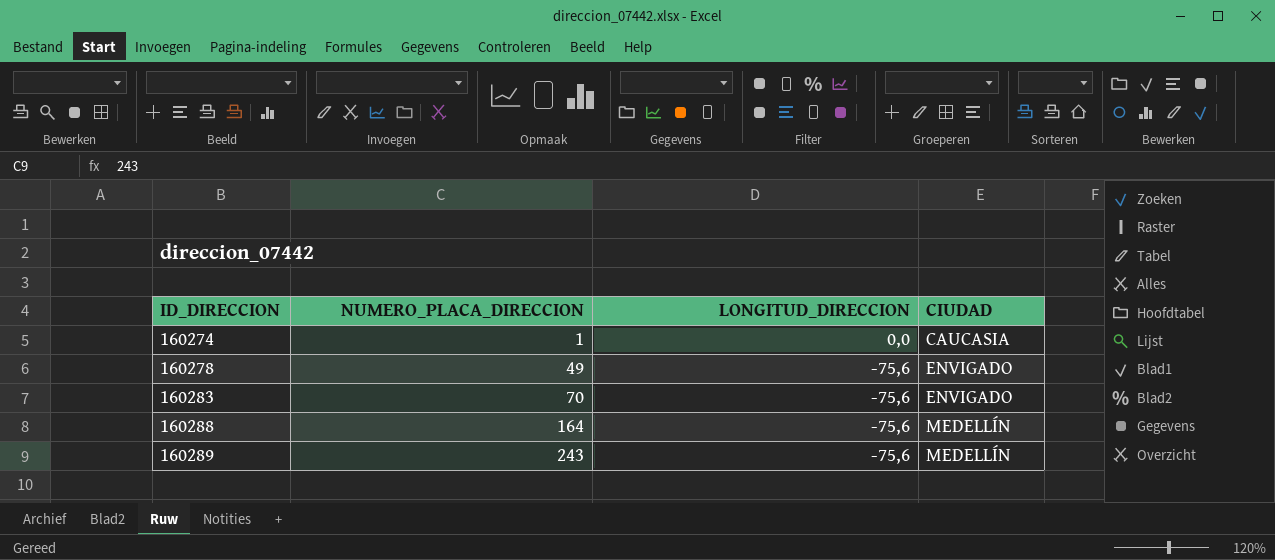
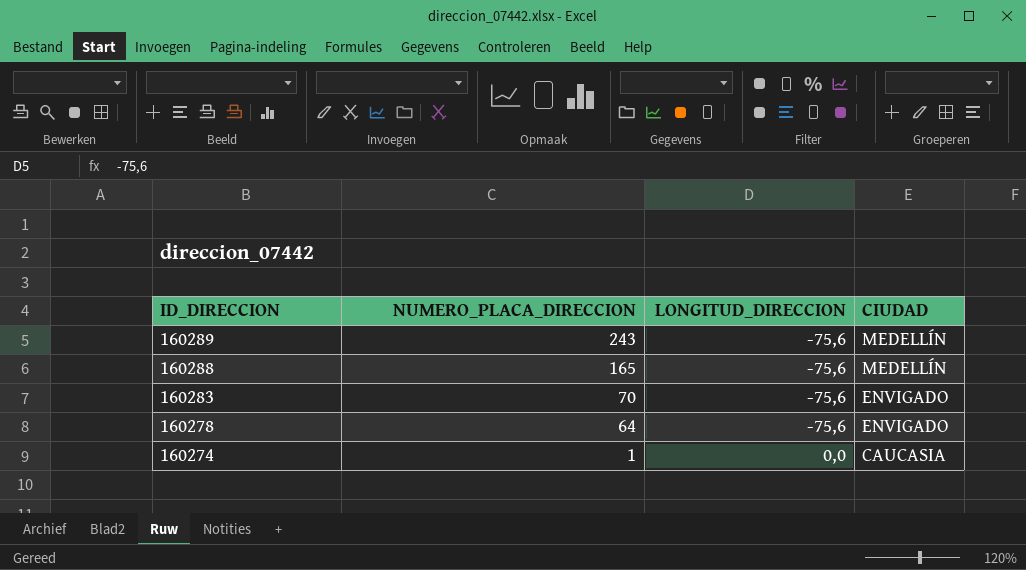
row order: ID_DIRECCION ascending -> ID_DIRECCION descending
160288 | NUMERO_PLACA_DIRECCION: 164 -> 165
160278 | NUMERO_PLACA_DIRECCION: 49 -> 64

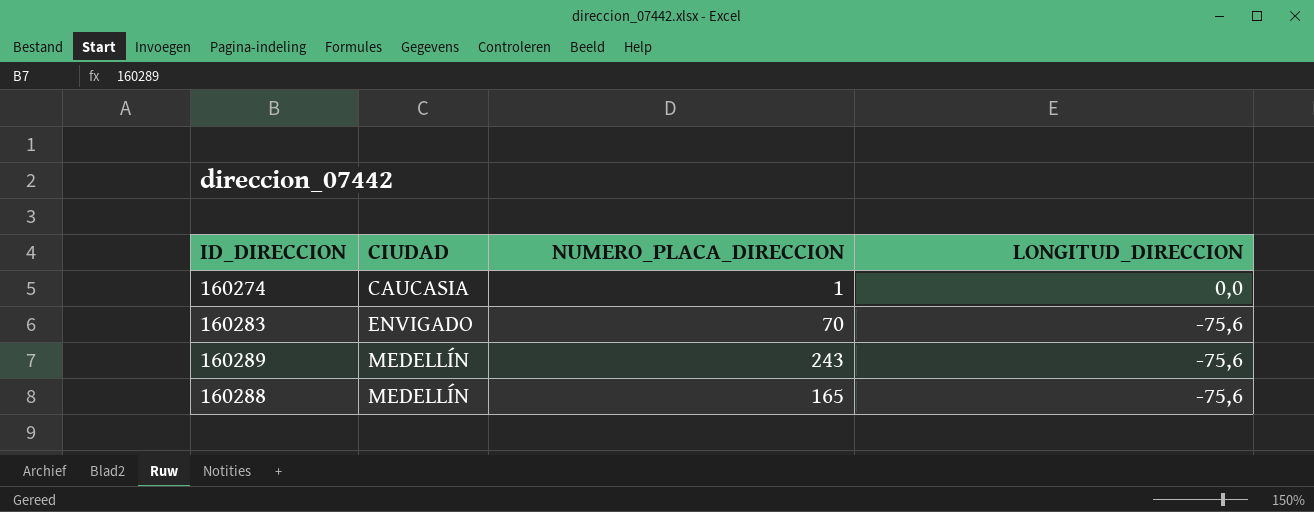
row order: ID_DIRECCION descending -> CIUDAD ascending
column CIUDAD | position: 4 -> 2
row 160278: 64 | -75,6 | ENVIGADO -> none

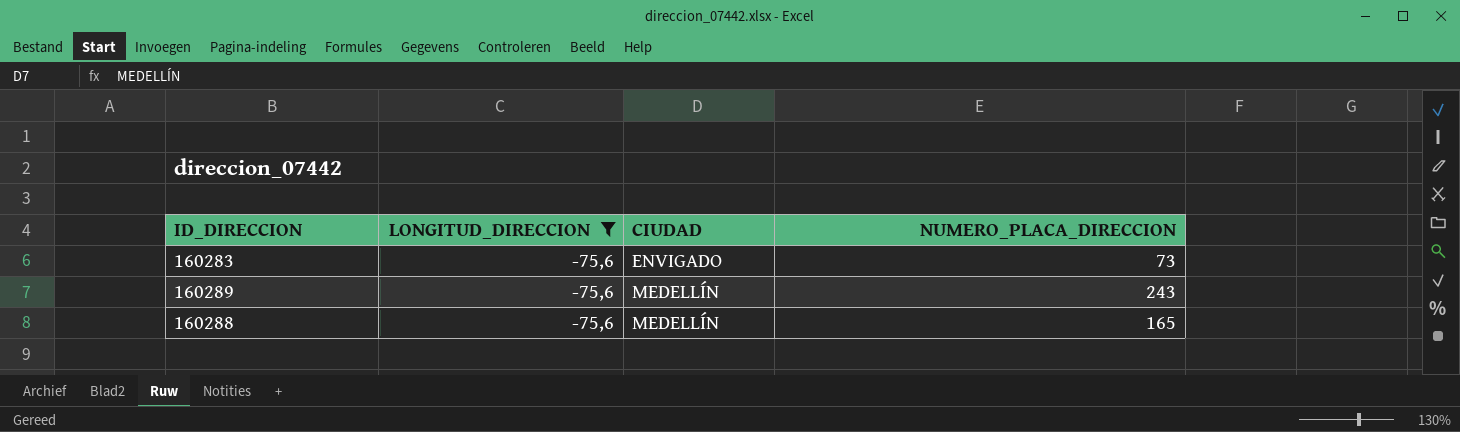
filter: none -> LONGITUD_DIRECCION = -75,6
column LONGITUD_DIRECCION | position: 4 -> 2
160283 | NUMERO_PLACA_DIRECCION: 70 -> 73

